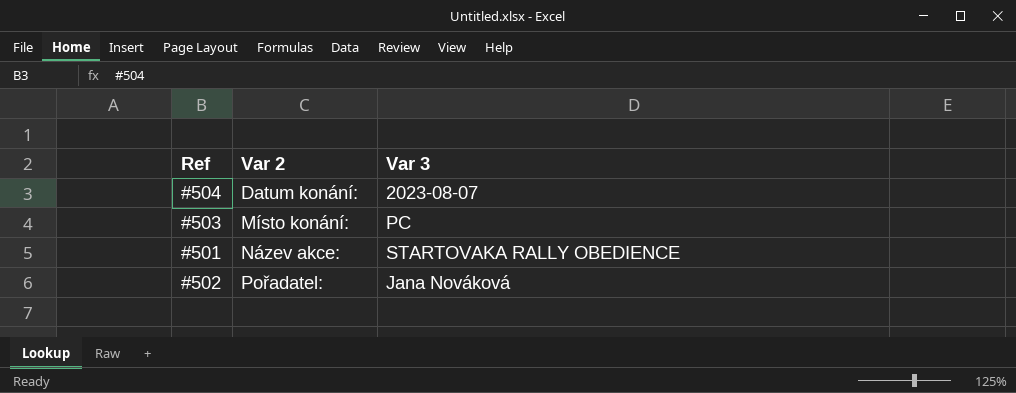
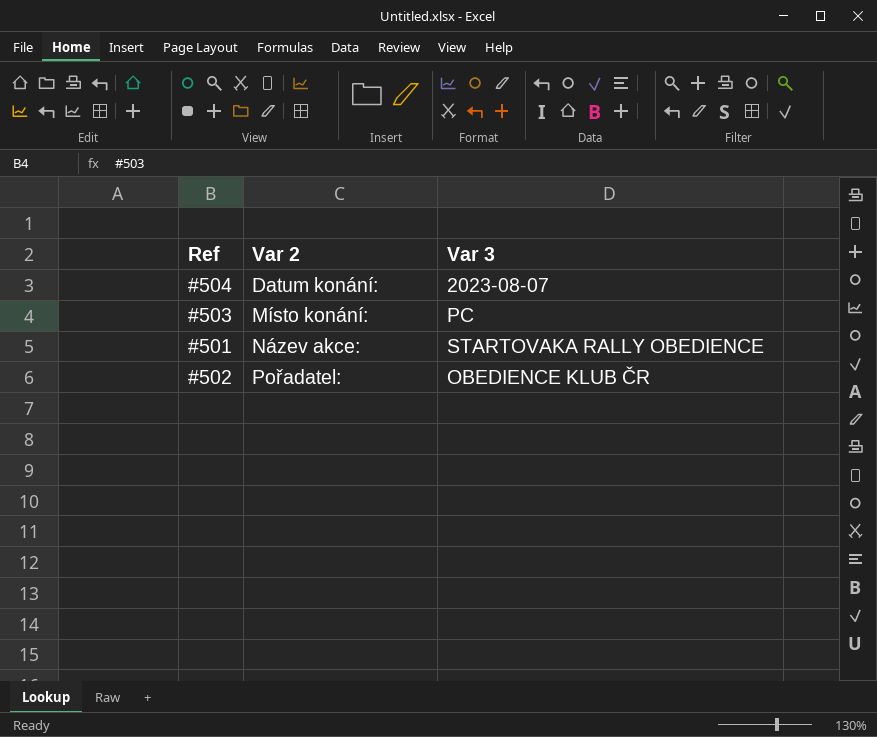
#502 | Var 3: Jana Nováková -> OBEDIENCE KLUB ČR

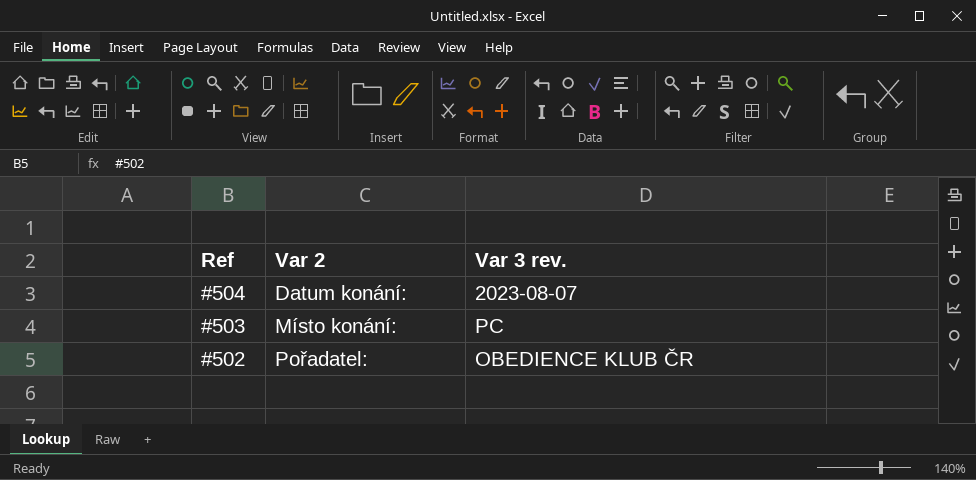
column name: Var 3 -> Var 3 rev.
row #501: Název akce: | STARTOVAKA RALLY OBEDIENCE -> none

